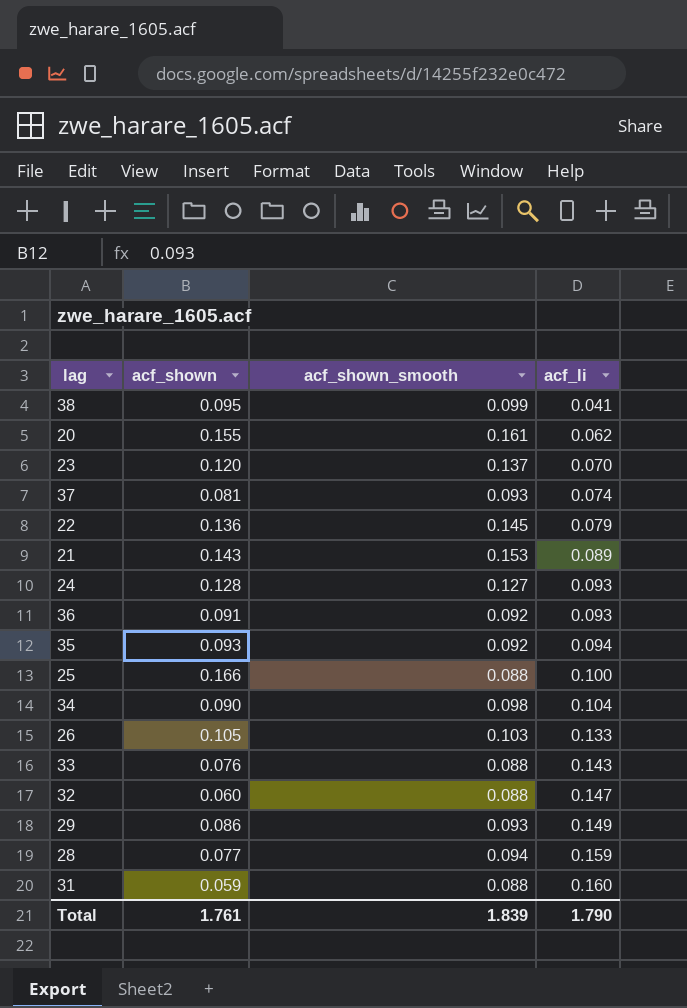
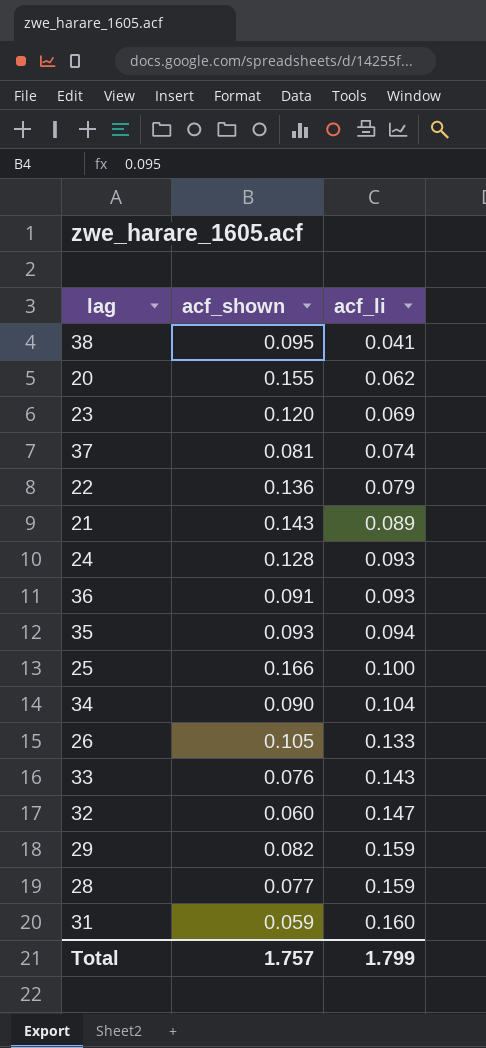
column acf_shown_smooth | position: 3 -> none
23 | acf_li: 0.070 -> 0.069
29 | acf_shown: 0.086 -> 0.082
29 | acf_li: 0.149 -> 0.159
Total | acf_shown: 1.761 -> 1.757
Total | acf_li: 1.790 -> 1.799

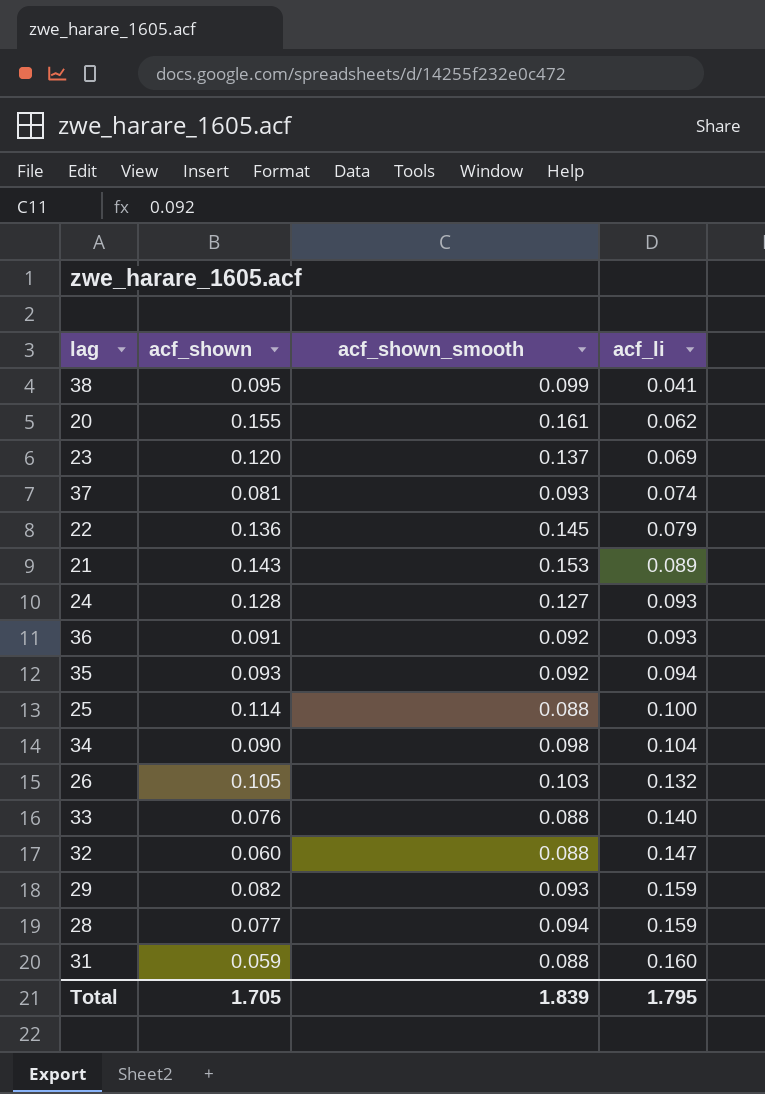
column acf_shown_smooth | position: none -> 3
25 | acf_shown: 0.166 -> 0.114
26 | acf_li: 0.133 -> 0.132
33 | acf_li: 0.143 -> 0.140
Total | acf_shown: 1.757 -> 1.705
Total | acf_li: 1.799 -> 1.795

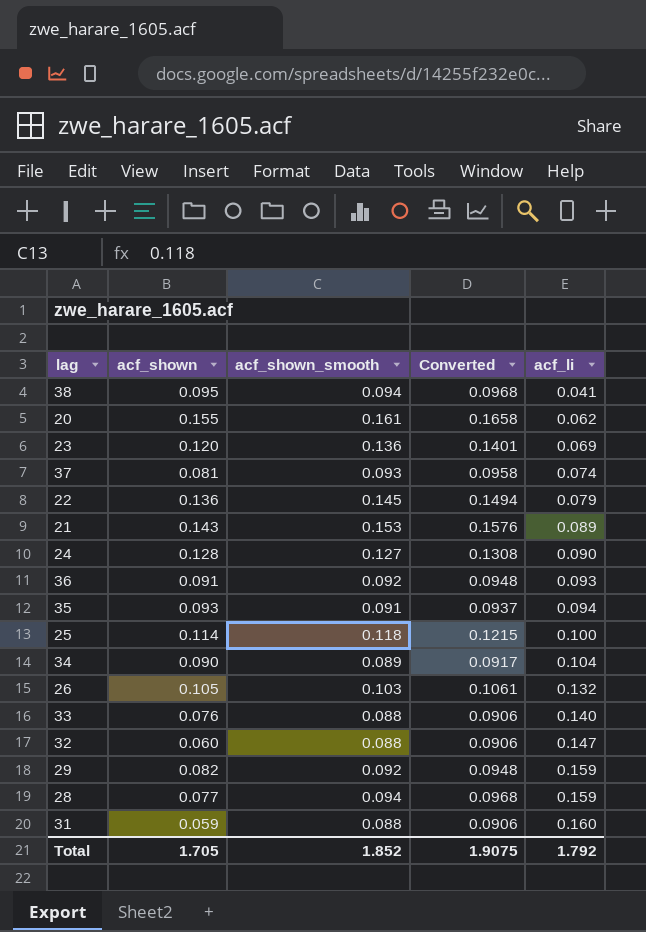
column Converted | formula: none -> [acf_shown_smooth] * 1.03
38 | acf_shown_smooth: 0.099 -> 0.094
23 | acf_shown_smooth: 0.137 -> 0.136
24 | acf_li: 0.093 -> 0.090
35 | acf_shown_smooth: 0.092 -> 0.091
25 | acf_shown_smooth: 0.088 -> 0.118
34 | acf_shown_smooth: 0.098 -> 0.089
29 | acf_shown_smooth: 0.093 -> 0.092
Total | acf_shown_smooth: 1.839 -> 1.852
Total | acf_li: 1.795 -> 1.792

